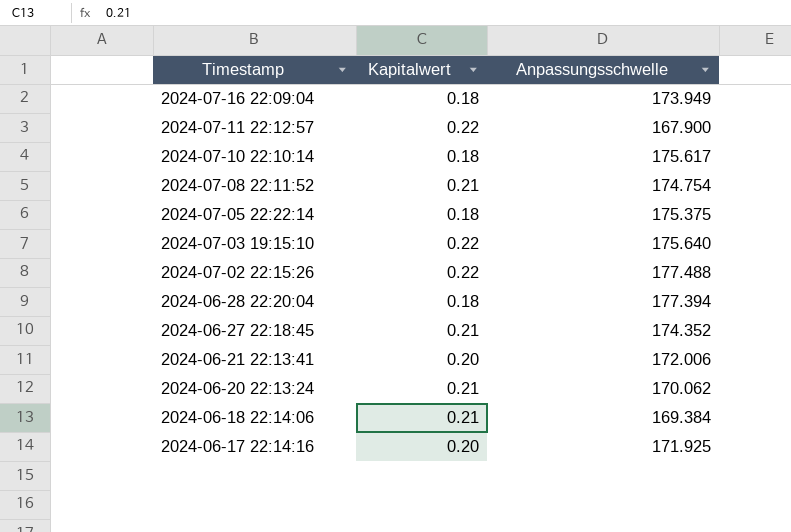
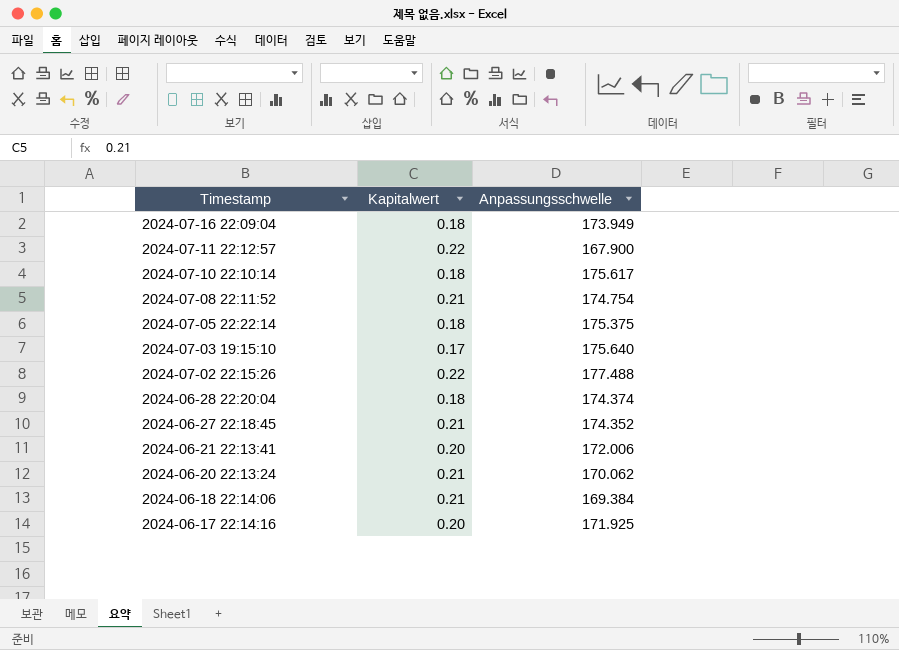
2024-07-03 19:15:10 | Kapitalwert: 0.22 -> 0.17
2024-06-28 22:20:04 | Anpassungsschwelle: 177.394 -> 174.374

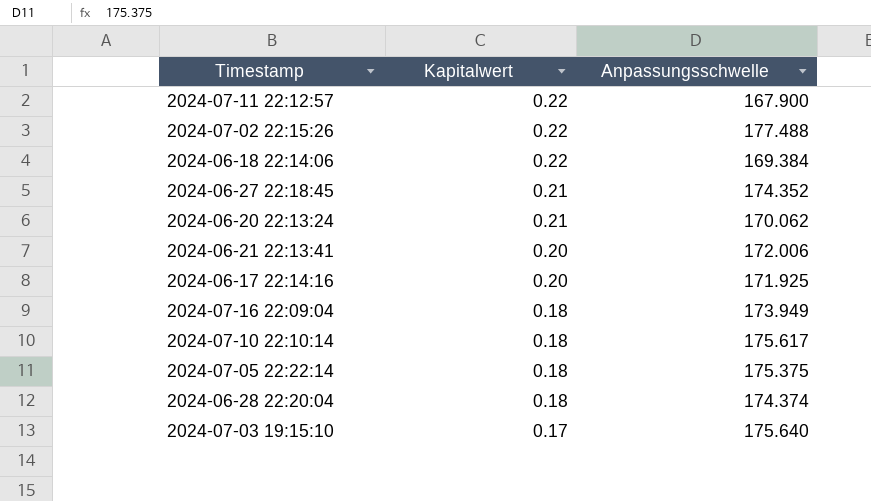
row order: Timestamp descending -> Kapitalwert descending
row 2024-07-08 22:11:52: 0.21 | 174.754 -> none
2024-06-18 22:14:06 | Kapitalwert: 0.21 -> 0.22

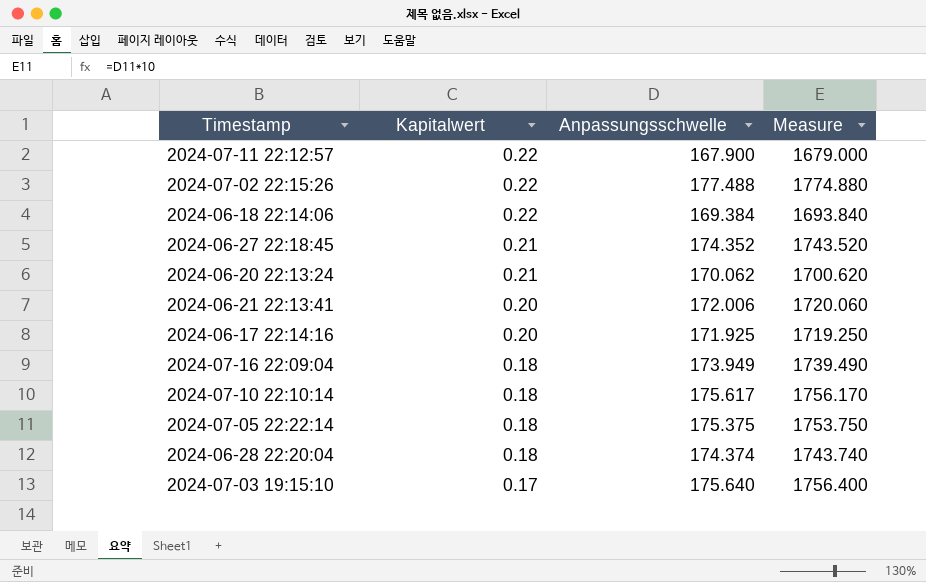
column Measure | formula: none -> [Anpassungsschwelle] * 10

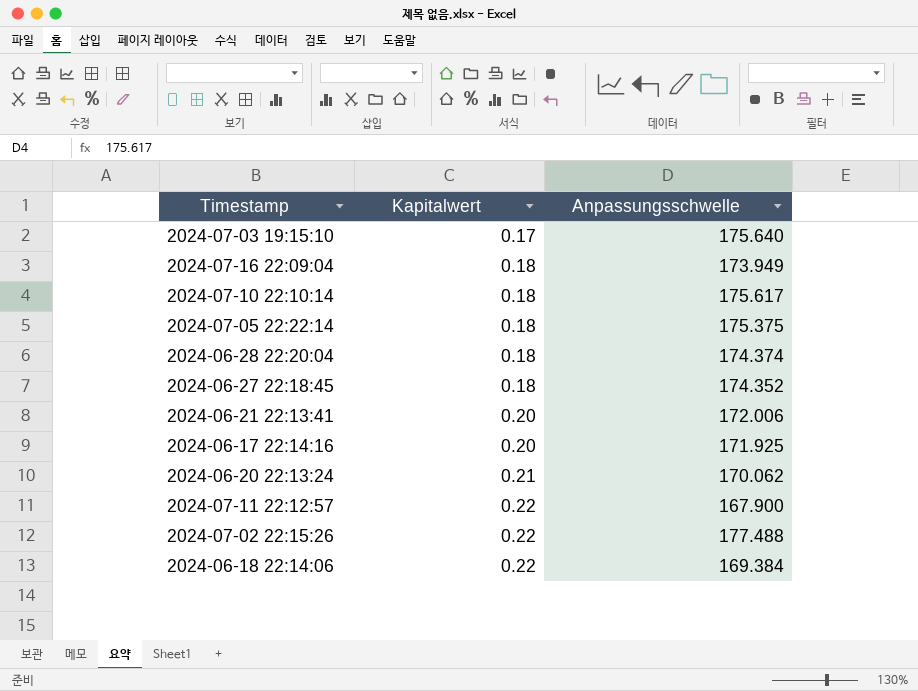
row order: Kapitalwert descending -> Kapitalwert ascending
column Measure | formula: [Anpassungsschwelle] * 10 -> none
2024-06-27 22:18:45 | Kapitalwert: 0.21 -> 0.18

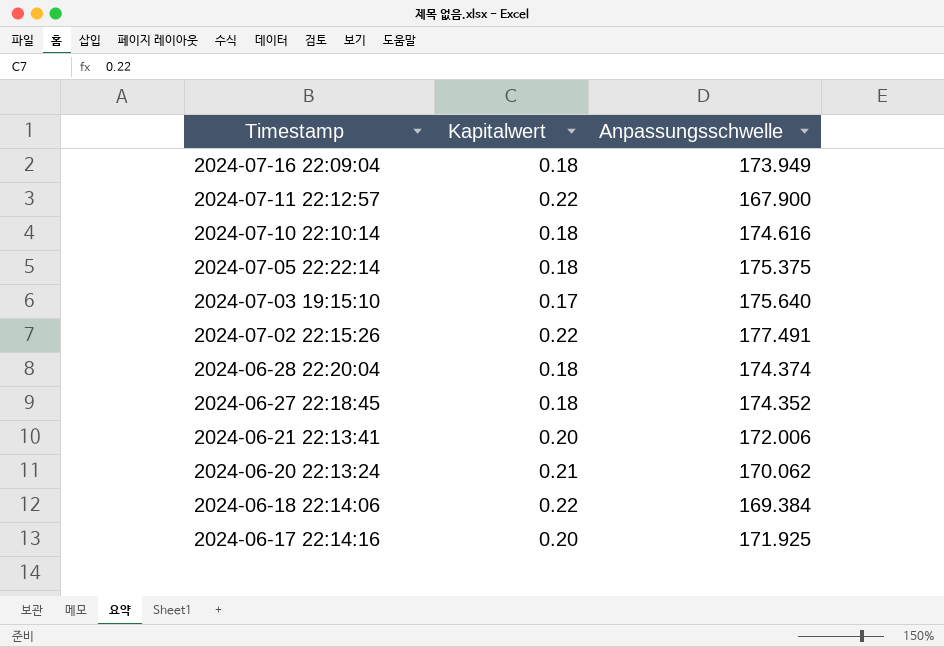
row order: Kapitalwert ascending -> Timestamp descending
2024-07-10 22:10:14 | Anpassungsschwelle: 175.617 -> 174.616
2024-07-02 22:15:26 | Anpassungsschwelle: 177.488 -> 177.491

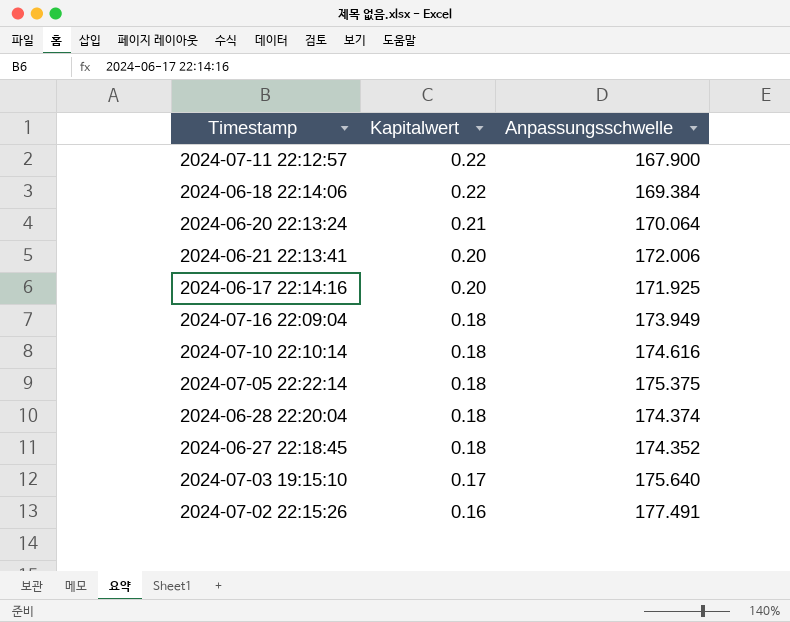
row order: Timestamp descending -> Kapitalwert descending
2024-06-20 22:13:24 | Anpassungsschwelle: 170.062 -> 170.064
2024-07-02 22:15:26 | Kapitalwert: 0.22 -> 0.16

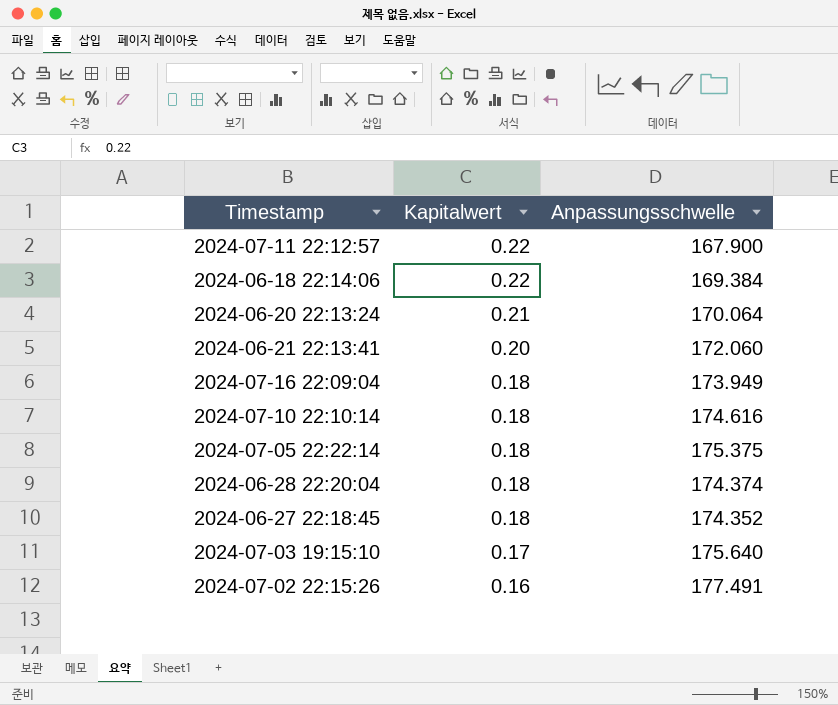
row 2024-06-17 22:14:16: 0.20 | 171.925 -> none
2024-06-21 22:13:41 | Anpassungsschwelle: 172.006 -> 172.060

